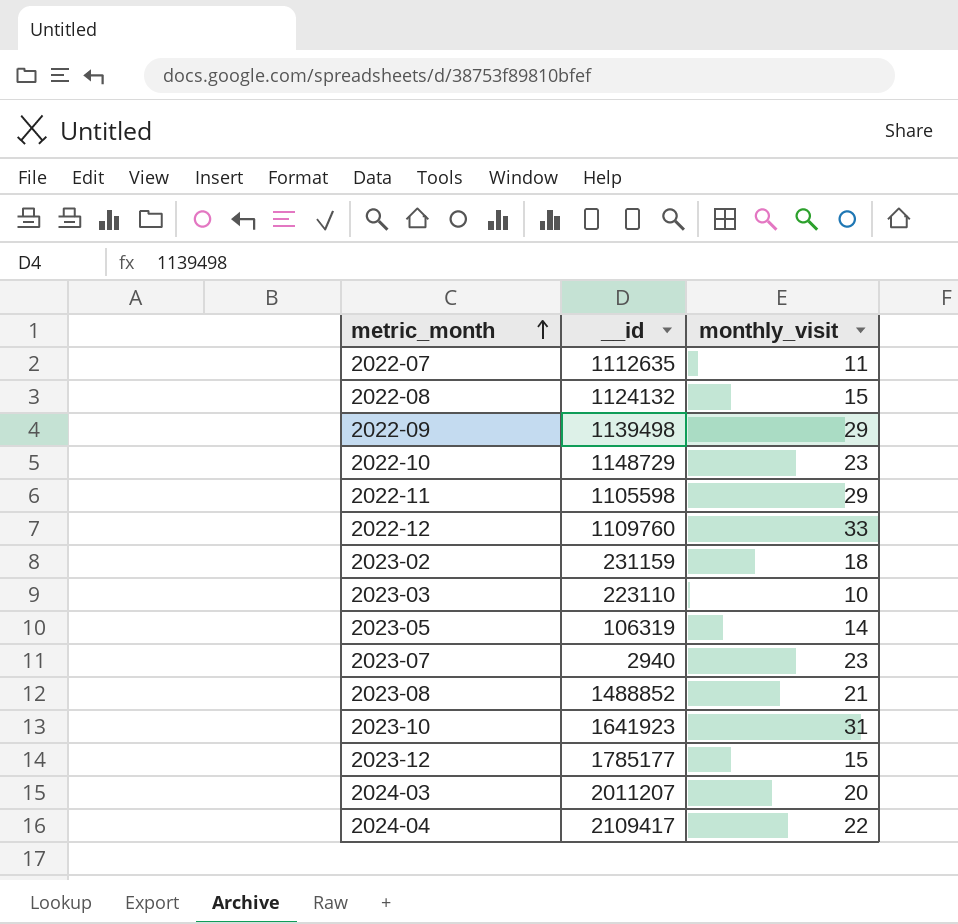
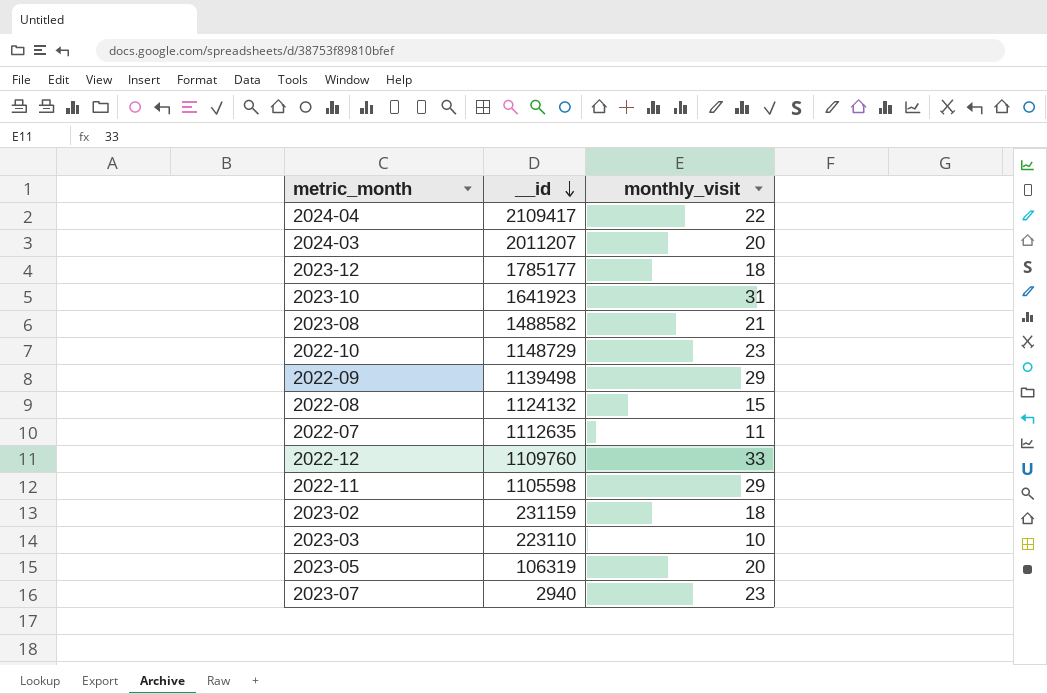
row order: metric_month ascending -> __id descending
2023-12 | monthly_visit: 15 -> 18
2023-08 | __id: 1488852 -> 1488582
2023-05 | monthly_visit: 14 -> 20

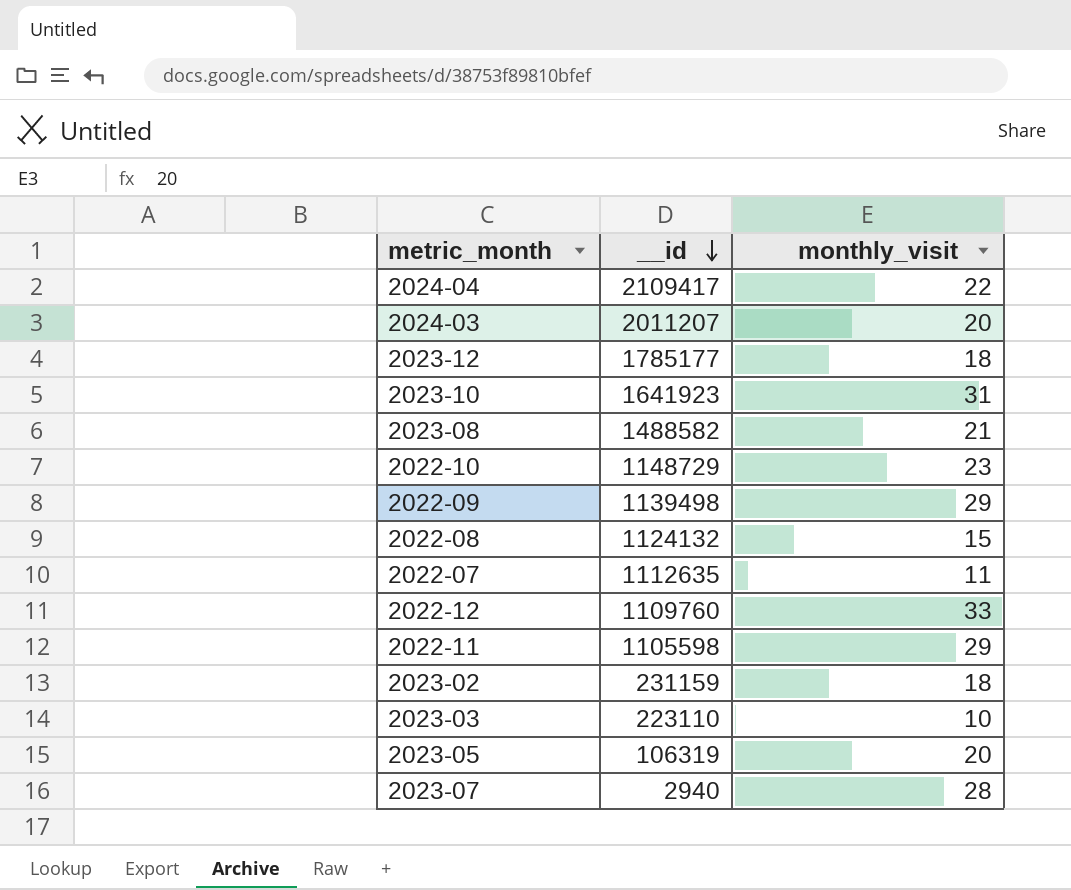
2023-07 | monthly_visit: 23 -> 28

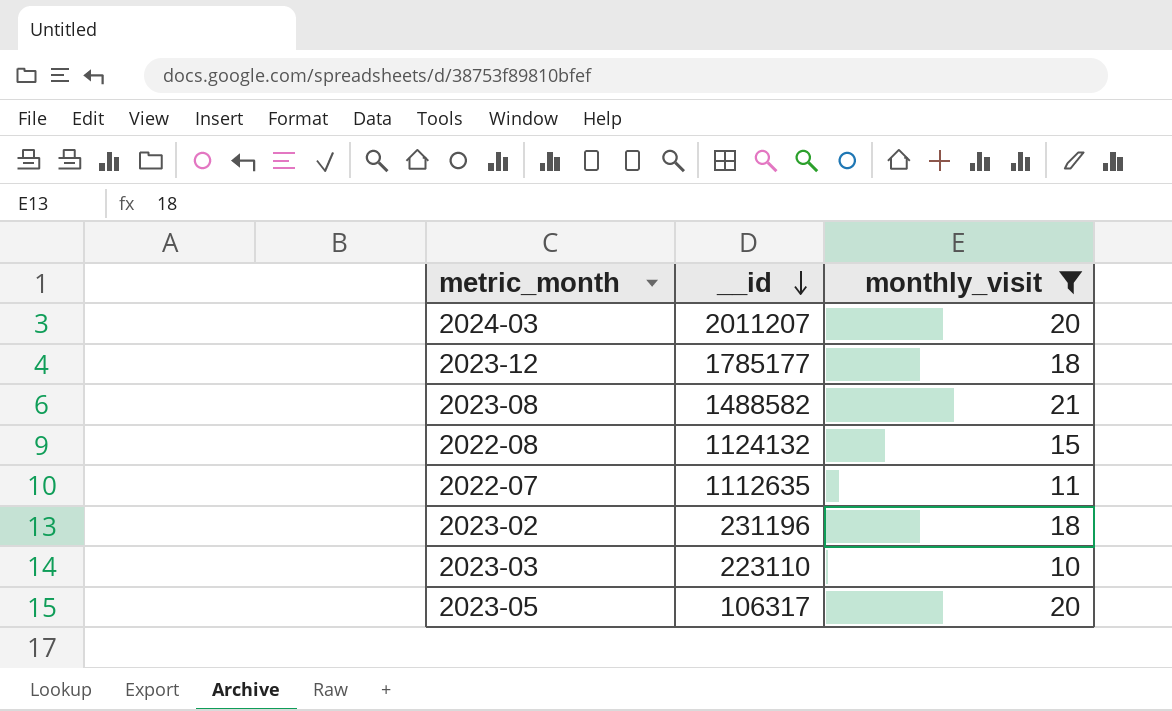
filter: none -> monthly_visit <= 21
2023-02 | __id: 231159 -> 231196
2023-05 | __id: 106319 -> 106317

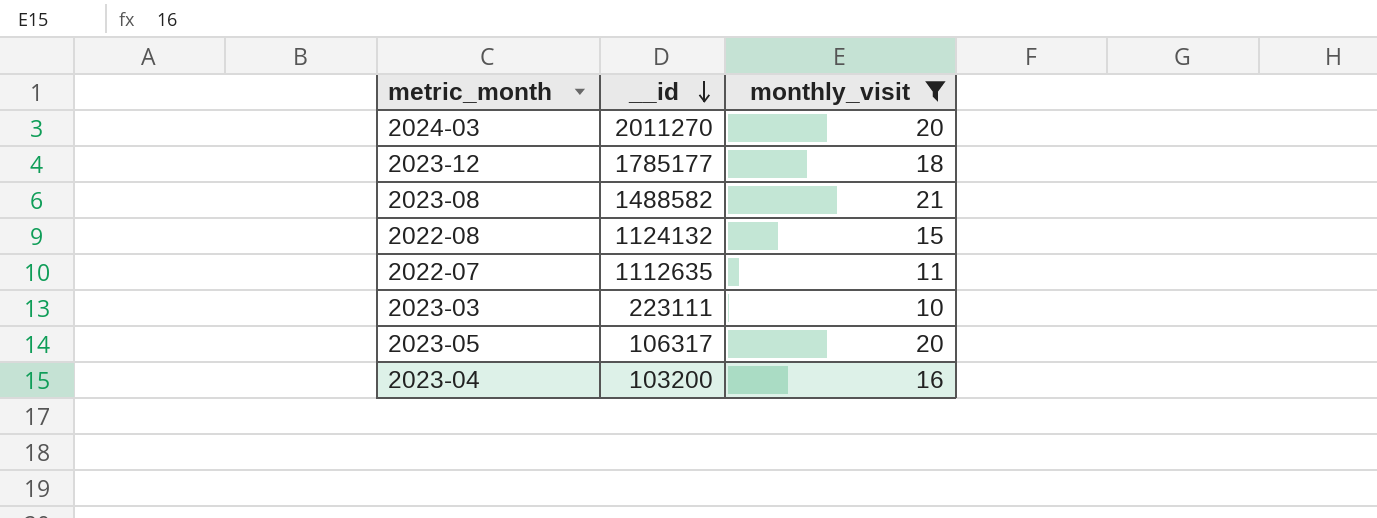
row 2023-02: 231196 | 18 -> none
2024-03 | __id: 2011207 -> 2011270
2023-03 | __id: 223110 -> 223111
row 2023-04: none -> 103200 | 16

